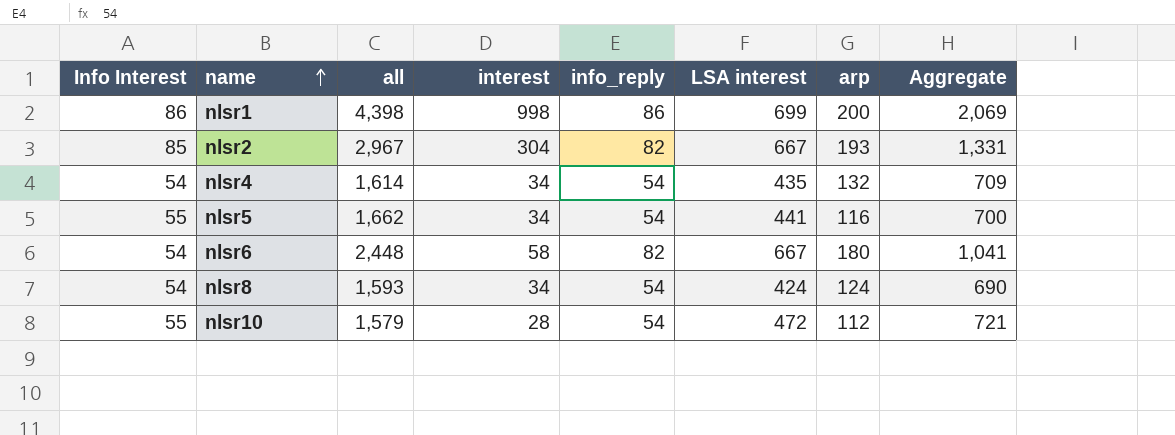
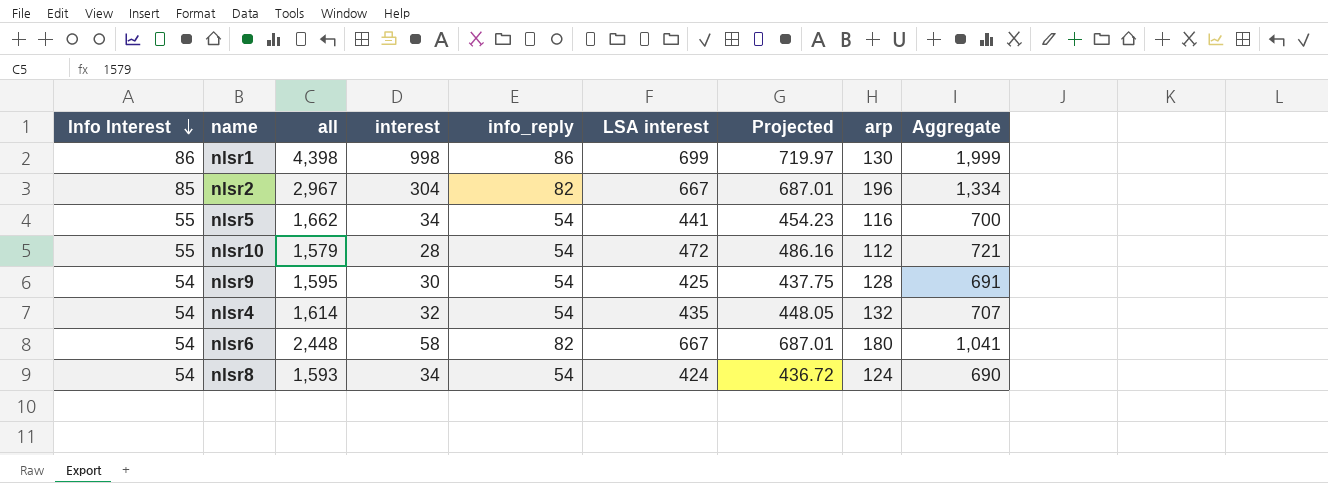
row order: name ascending -> Info Interest descending
column Projected | formula: none -> [LSA interest] * 1.03
nlsr1 | arp: 200 -> 130
nlsr1 | Aggregate: 2,069 -> 1,999
nlsr2 | arp: 193 -> 196
nlsr2 | Aggregate: 1,331 -> 1,334
row nlsr9: none -> 54 | 1,595 | 30 | 54 | 425 | 437.75 | 128 | 691
nlsr4 | interest: 34 -> 32
nlsr4 | Aggregate: 709 -> 707

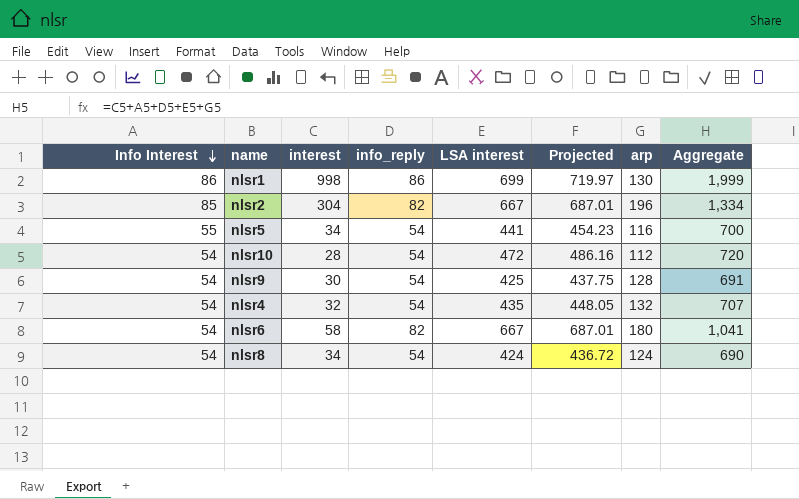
column all | position: 3 -> none
nlsr10 | Info Interest: 55 -> 54
nlsr10 | Aggregate: 721 -> 720

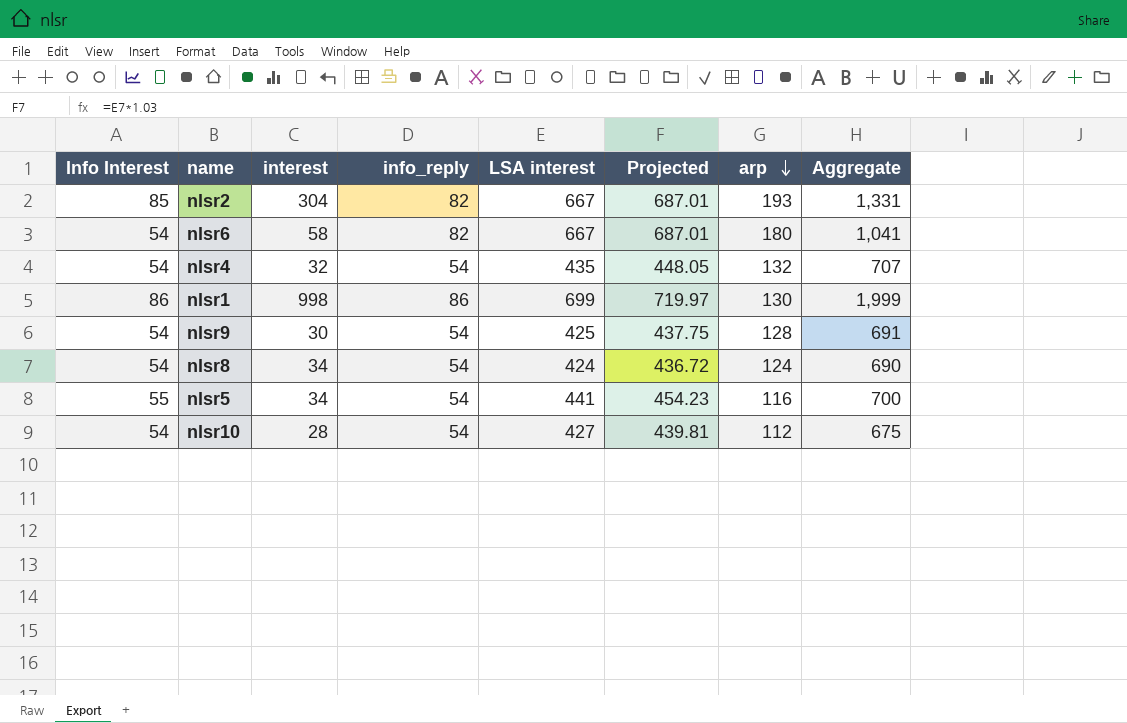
row order: Info Interest descending -> arp descending
nlsr2 | arp: 196 -> 193
nlsr2 | Aggregate: 1,334 -> 1,331
nlsr10 | LSA interest: 472 -> 427
nlsr10 | Projected: 486.16 -> 439.81
nlsr10 | Aggregate: 720 -> 675

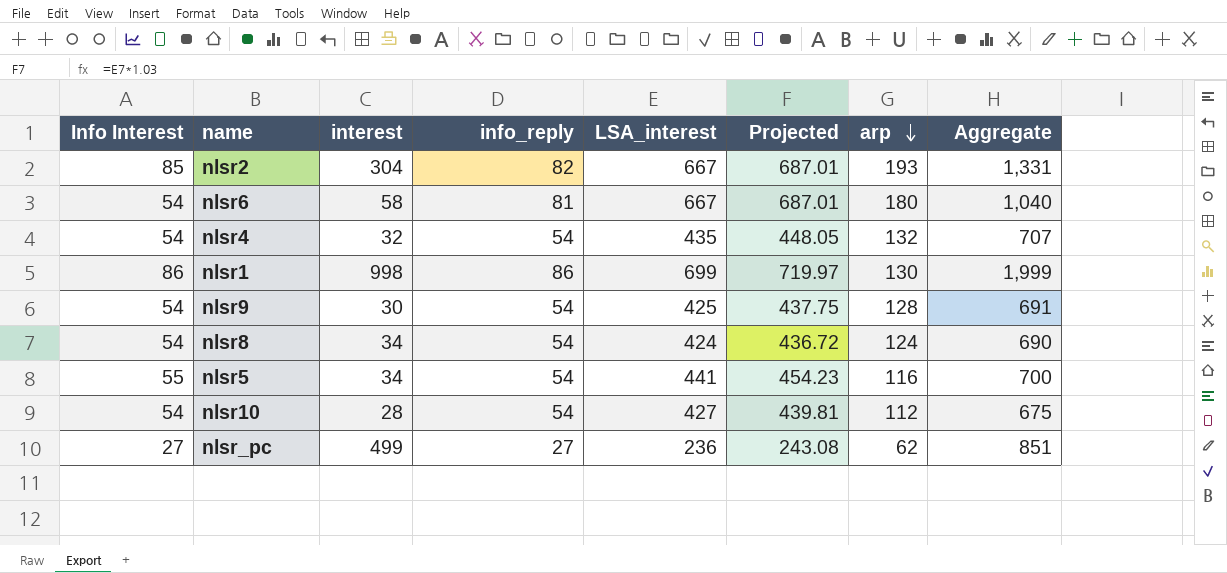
column name: LSA interest -> LSA_interest
nlsr6 | info_reply: 82 -> 81
nlsr6 | Aggregate: 1,041 -> 1,040
row nlsr_pc: none -> 27 | 499 | 27 | 236 | 243.08 | 62 | 851

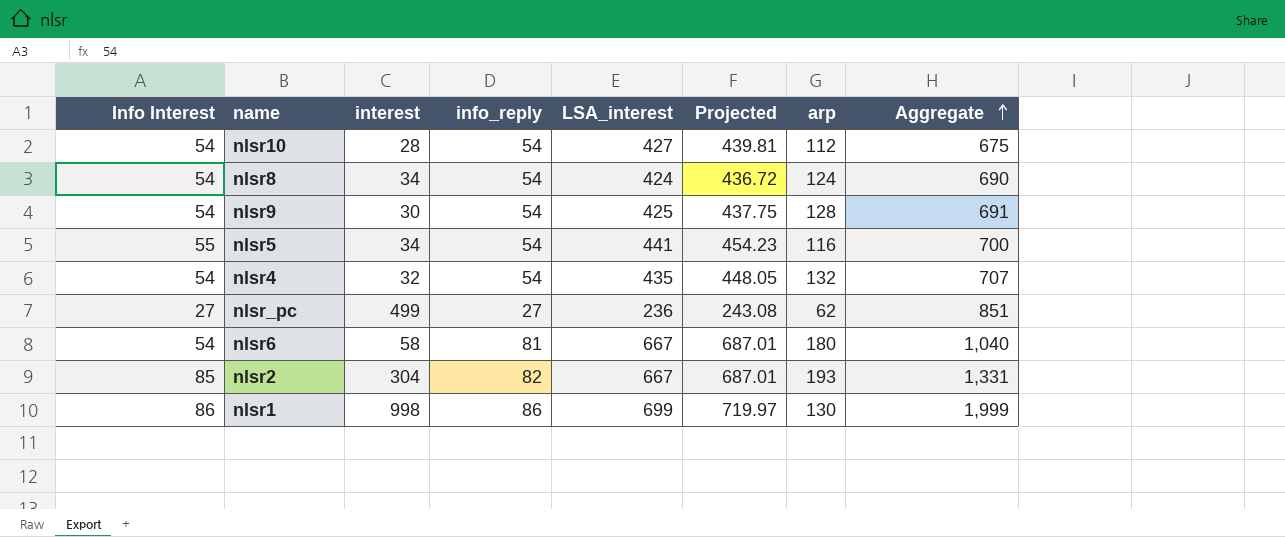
row order: arp descending -> Aggregate ascending

